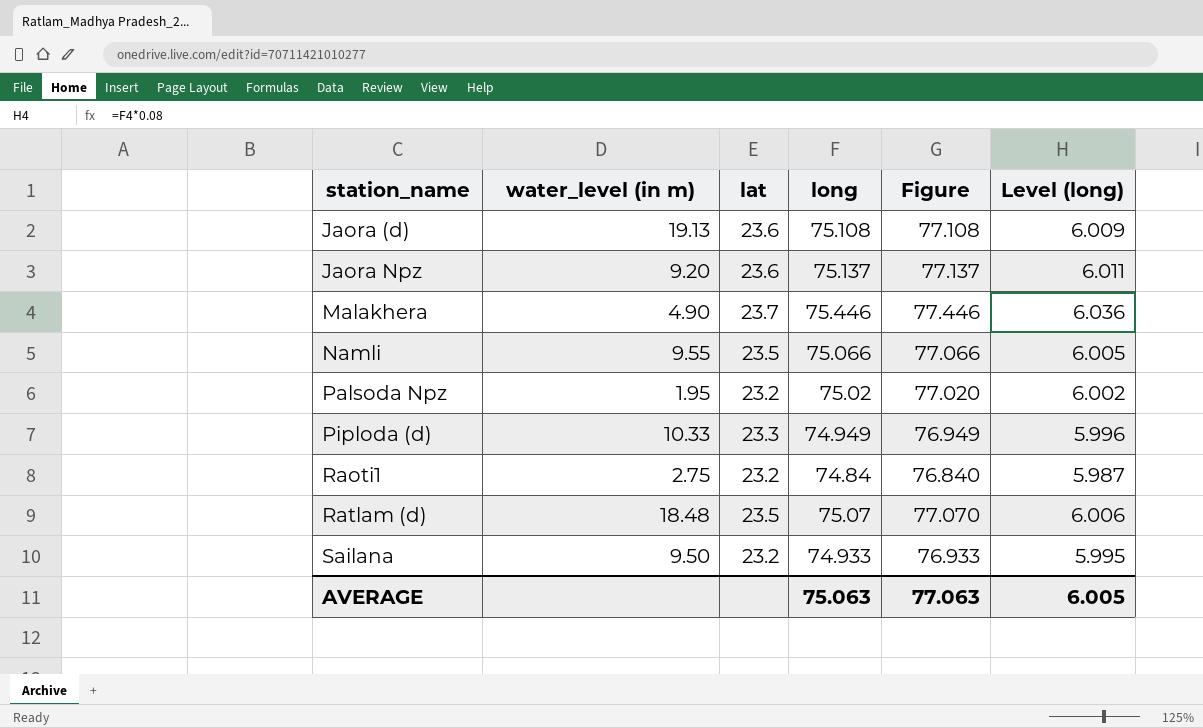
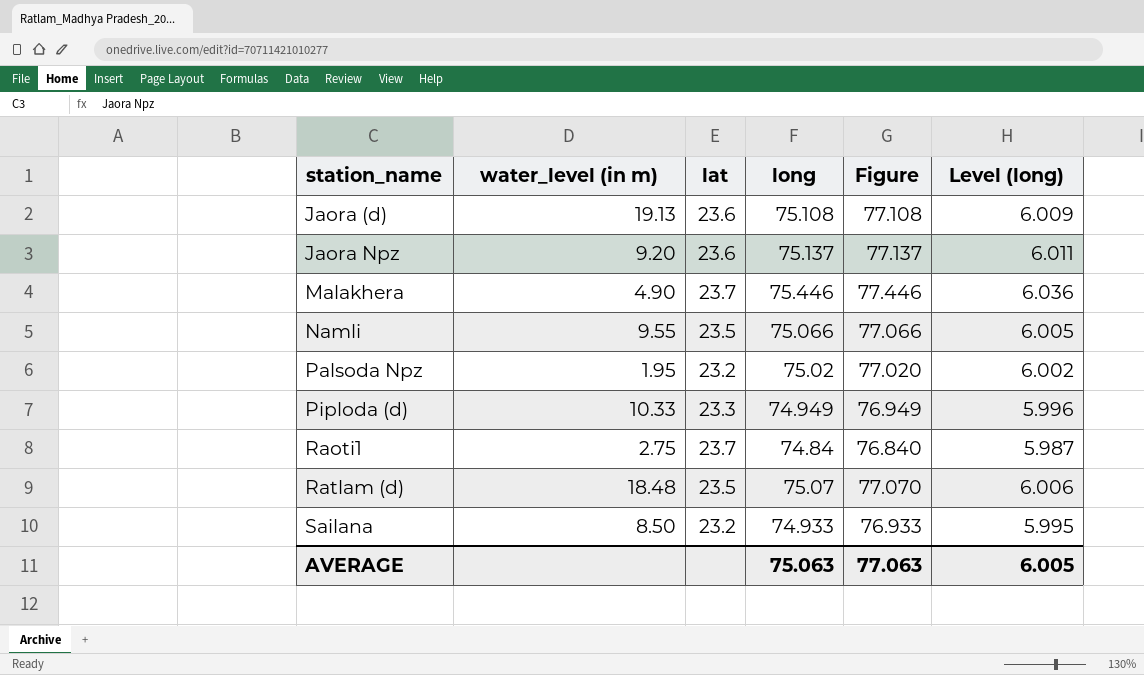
Raoti1 | lat: 23.2 -> 23.7
Sailana | water_level (in m): 9.50 -> 8.50

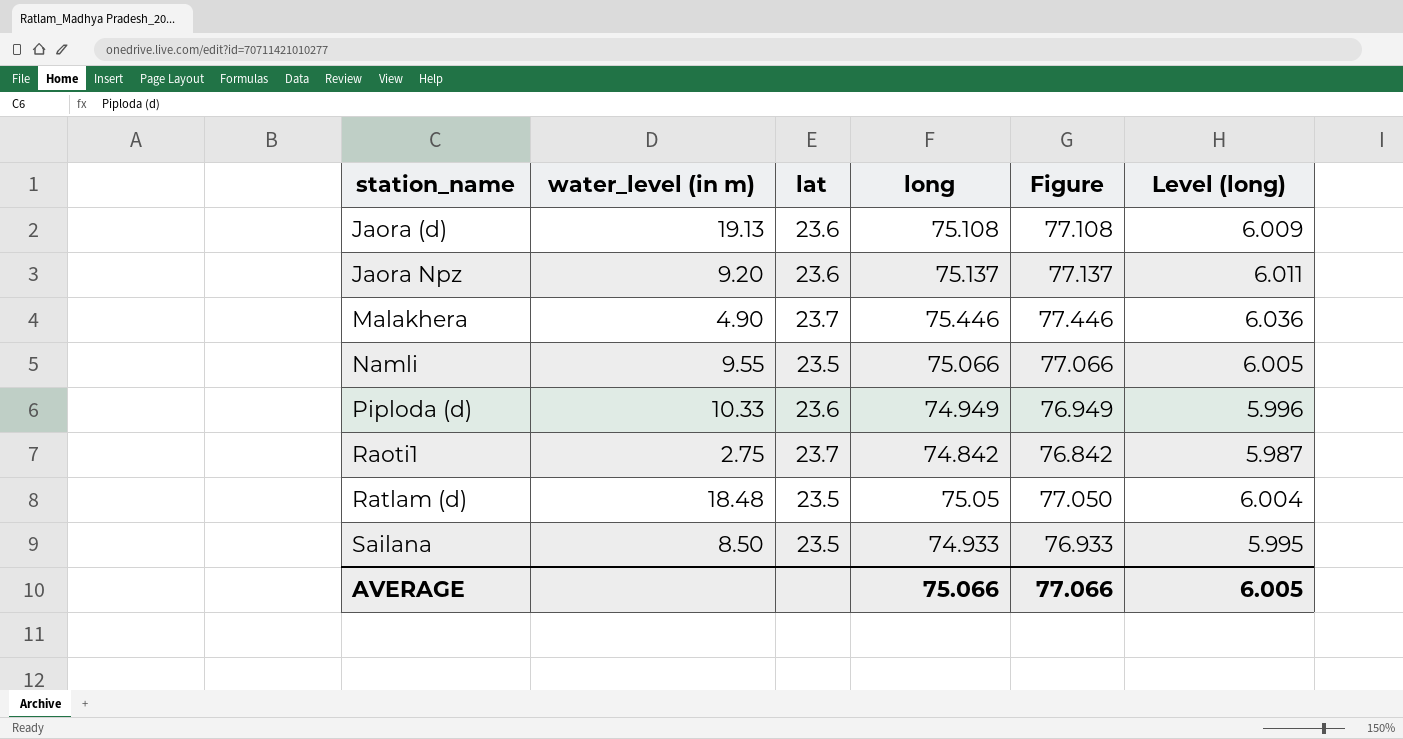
row Palsoda Npz: 1.95 | 23.2 | 75.02 | 77.020 | 6.002 -> none
Piploda (d) | lat: 23.3 -> 23.6
Raoti1 | long: 74.84 -> 74.842
Raoti1 | Figure: 76.840 -> 76.842
Ratlam (d) | long: 75.07 -> 75.05
Ratlam (d) | Figure: 77.070 -> 77.050
Ratlam (d) | Level (long): 6.006 -> 6.004
Sailana | lat: 23.2 -> 23.5
AVERAGE | long: 75.063 -> 75.066
AVERAGE | Figure: 77.063 -> 77.066

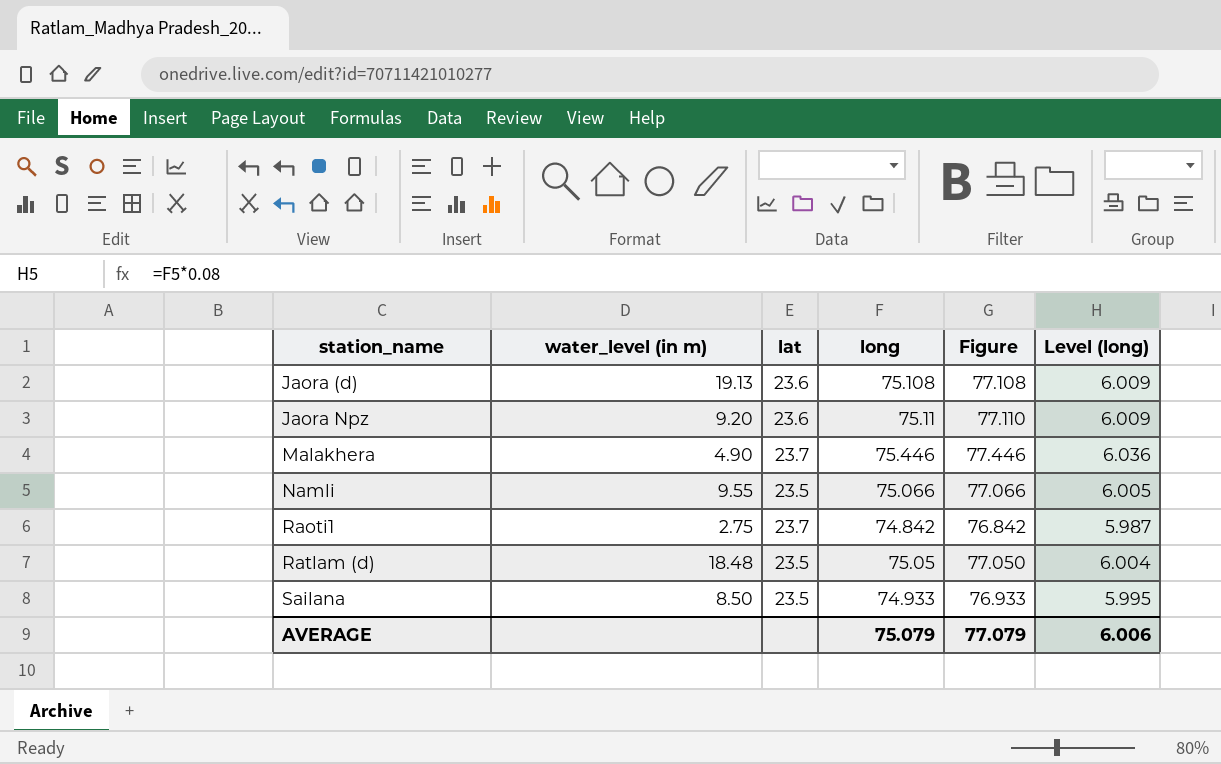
row Piploda (d): 10.33 | 23.6 | 74.949 | 76.949 | 5.996 -> none
Jaora Npz | long: 75.137 -> 75.11
Jaora Npz | Figure: 77.137 -> 77.110
Jaora Npz | Level (long): 6.011 -> 6.009
AVERAGE | long: 75.066 -> 75.079
AVERAGE | Figure: 77.066 -> 77.079
AVERAGE | Level (long): 6.005 -> 6.006

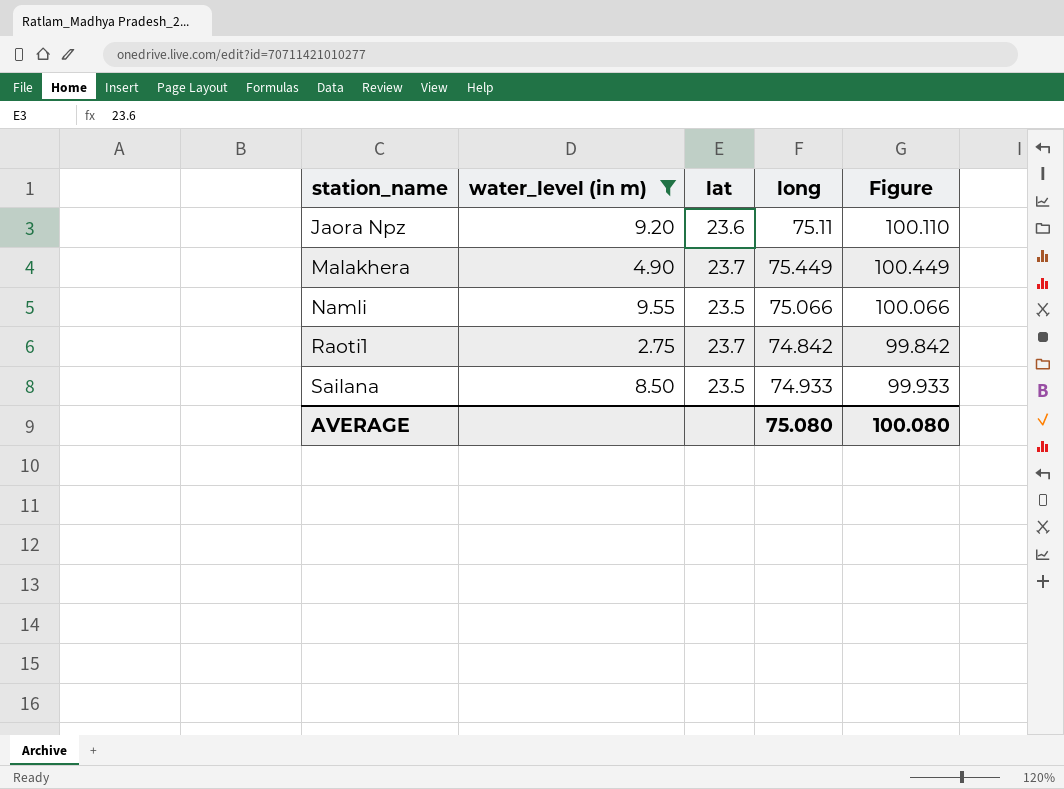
filter: none -> water_level (in m) <= 9.55
column Level (long) | formula: [long] * 0.08 -> none
column Figure | formula: [long] + 2 -> [long] + 25
Malakhera | long: 75.446 -> 75.449
AVERAGE | long: 75.079 -> 75.080
AVERAGE | Figure: 77.079 -> 100.080

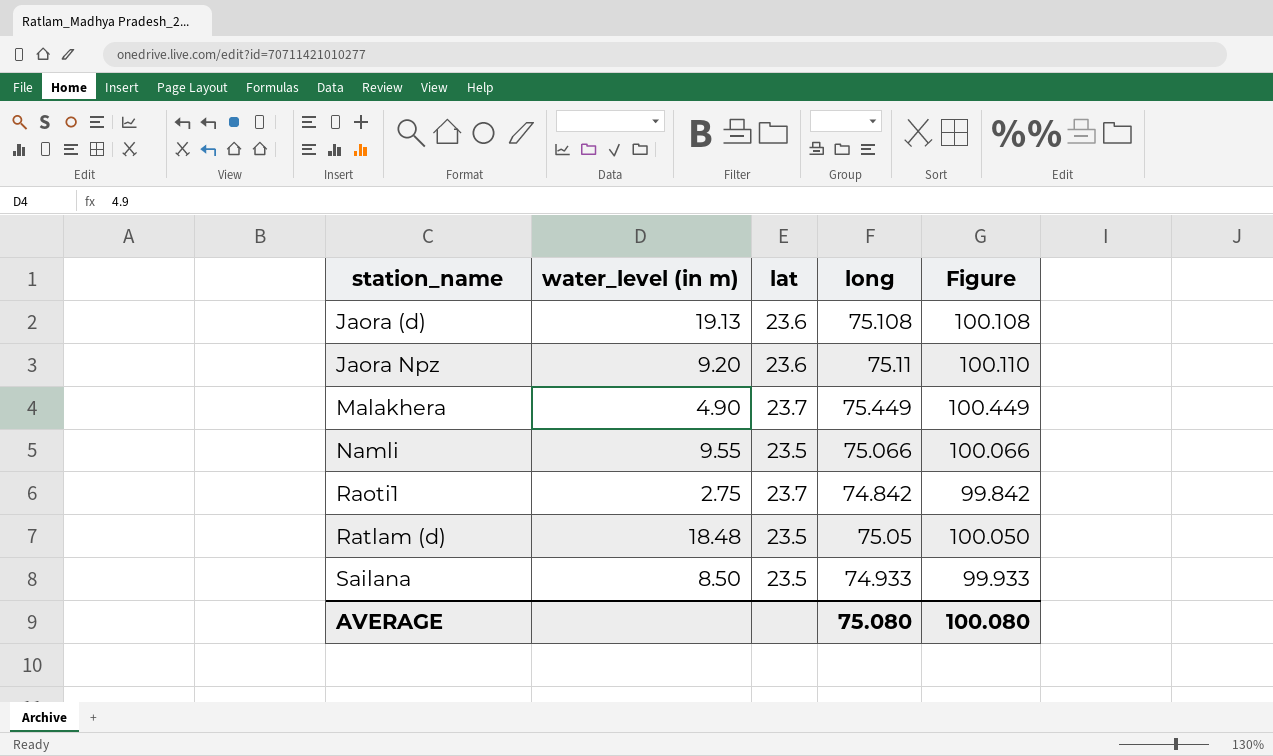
filter: water_level (in m) <= 9.55 -> none

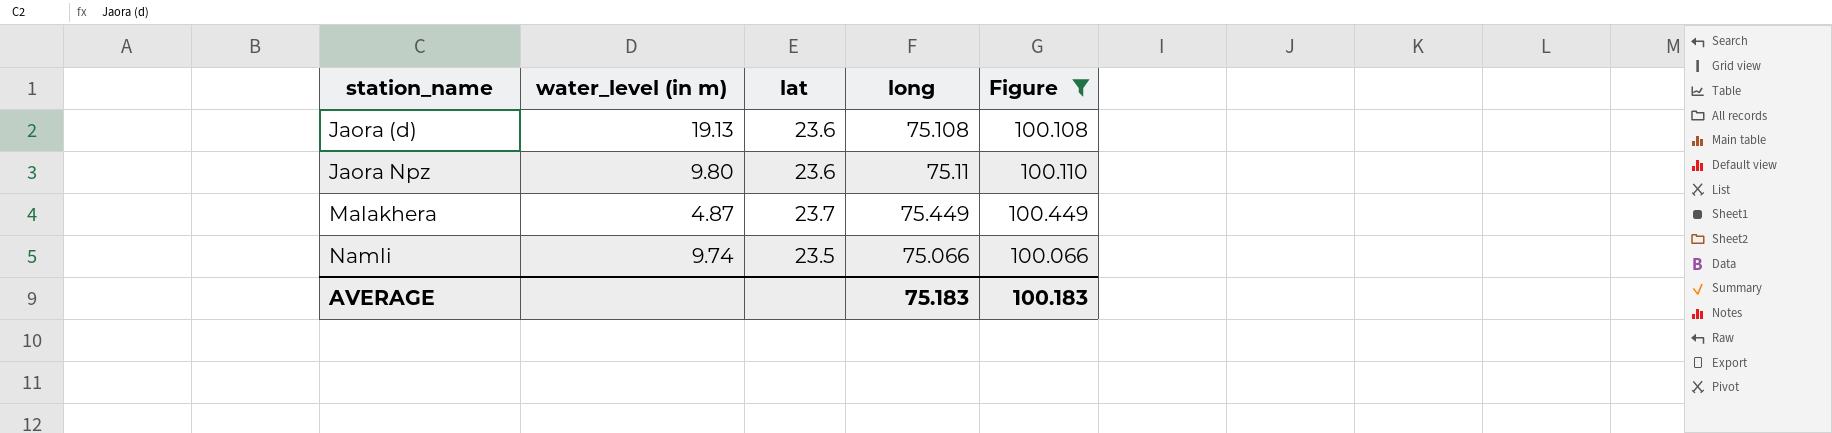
filter: none -> Figure >= 100.066
Jaora Npz | water_level (in m): 9.20 -> 9.80
Malakhera | water_level (in m): 4.90 -> 4.87
Namli | water_level (in m): 9.55 -> 9.74
AVERAGE | long: 75.080 -> 75.183
AVERAGE | Figure: 100.080 -> 100.183

